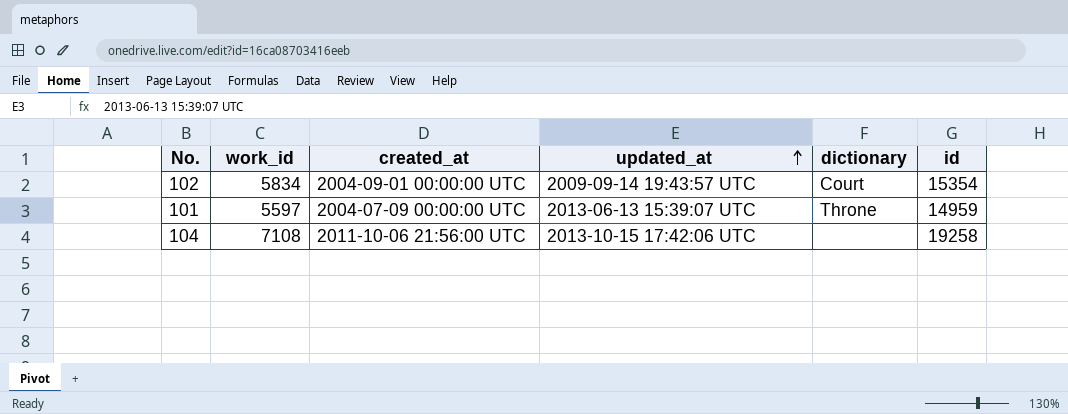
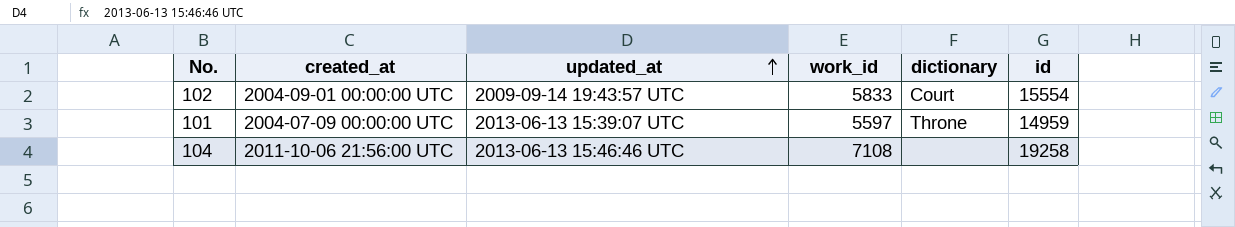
column work_id | position: 2 -> 4
102 | work_id: 5834 -> 5833
102 | id: 15354 -> 15554
104 | updated_at: 2013-10-15 17:42:06 UTC -> 2013-06-13 15:46:46 UTC

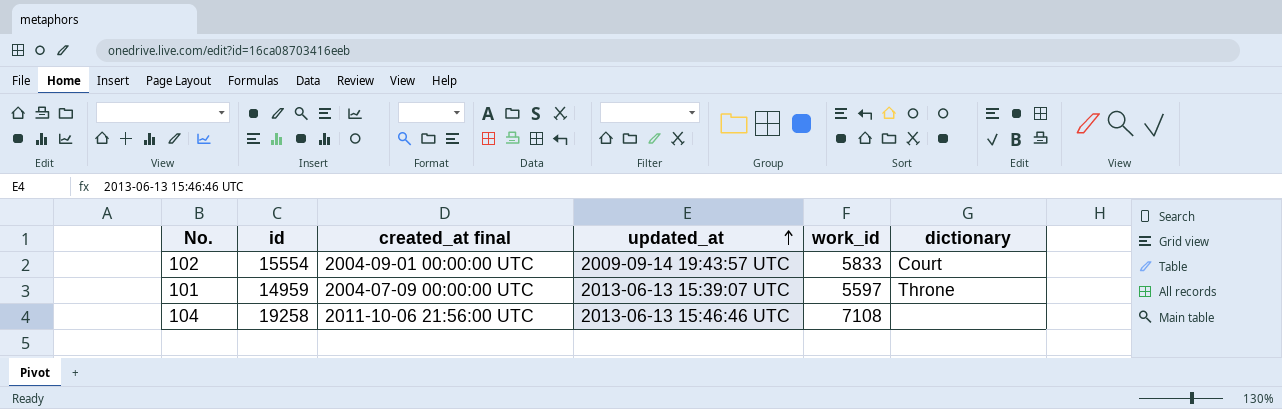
column id | position: 6 -> 2
column name: created_at -> created_at final

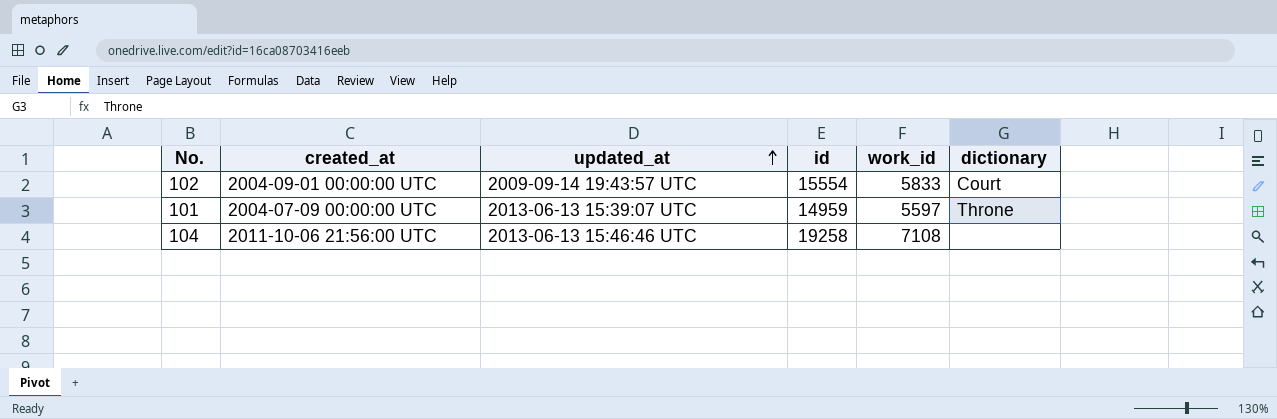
column name: created_at final -> created_at
column id | position: 2 -> 4

